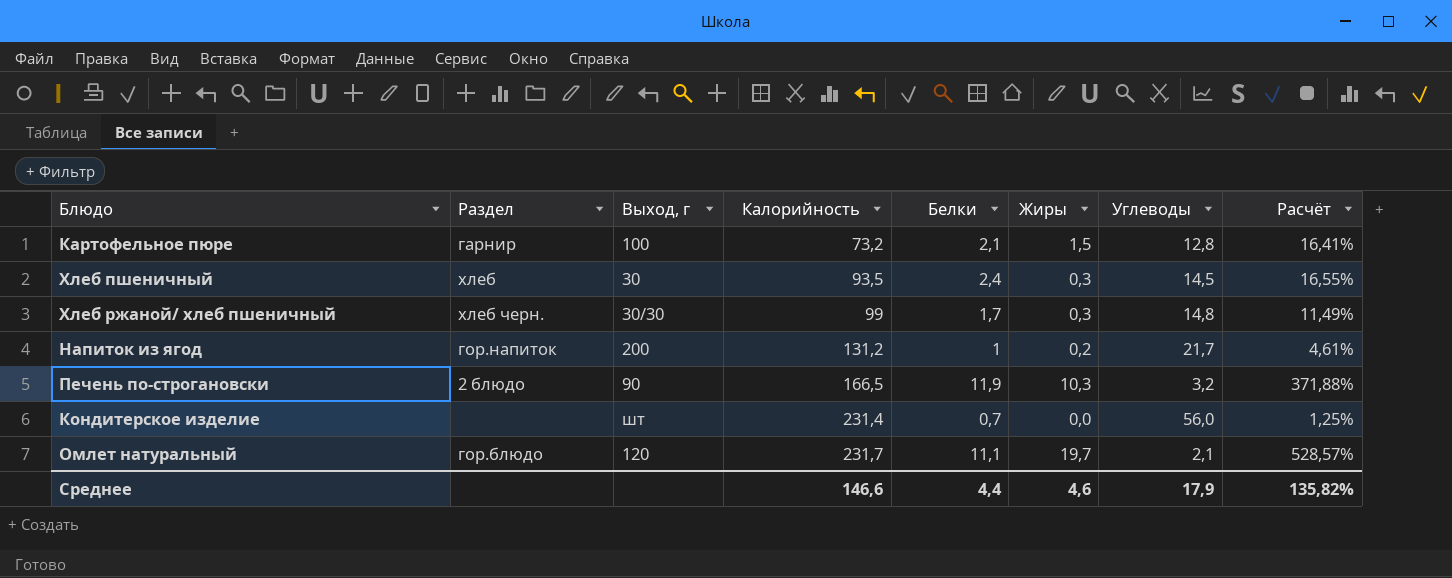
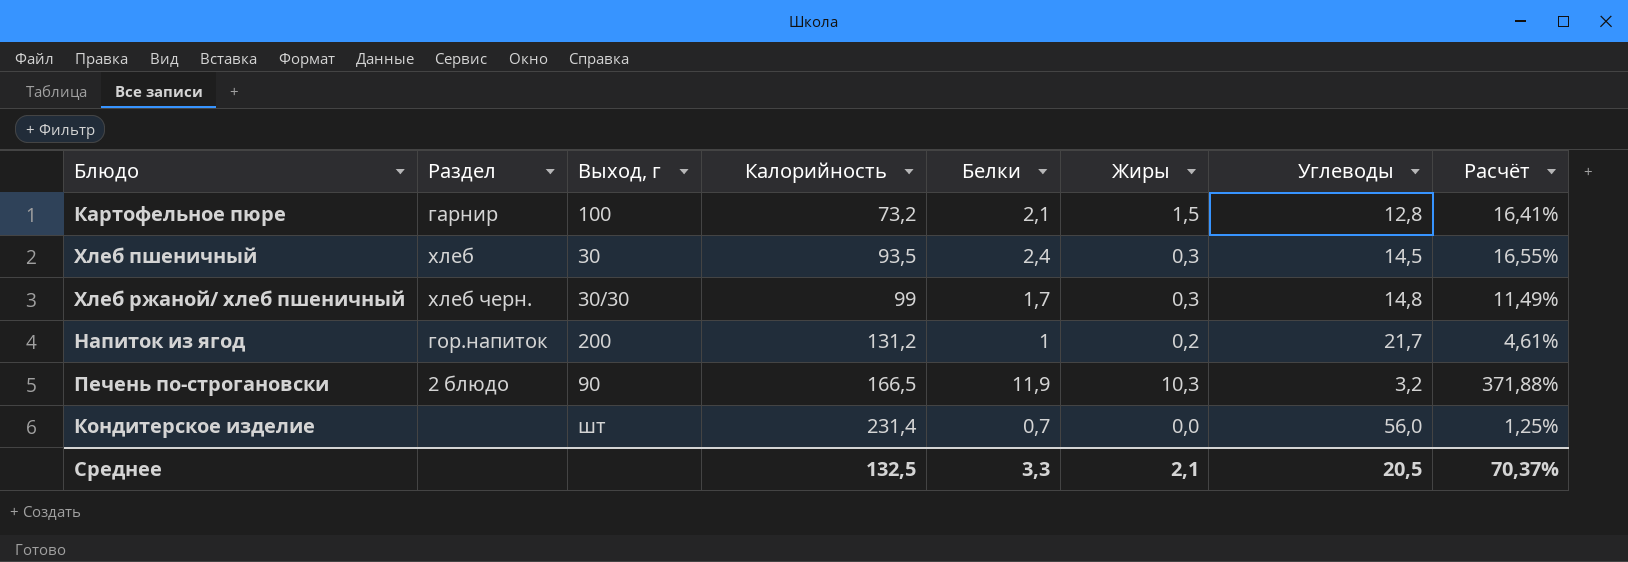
row Омлет натуральный: гор.блюдо | 120 | 231,7 | 11,1 | 19,7 | 2,1 | 528,57% -> none
Среднее | Калорийность: 146,6 -> 132,5
Среднее | Белки: 4,4 -> 3,3
Среднее | Жиры: 4,6 -> 2,1
Среднее | Углеводы: 17,9 -> 20,5
Среднее | Расчёт: 135,82% -> 70,37%

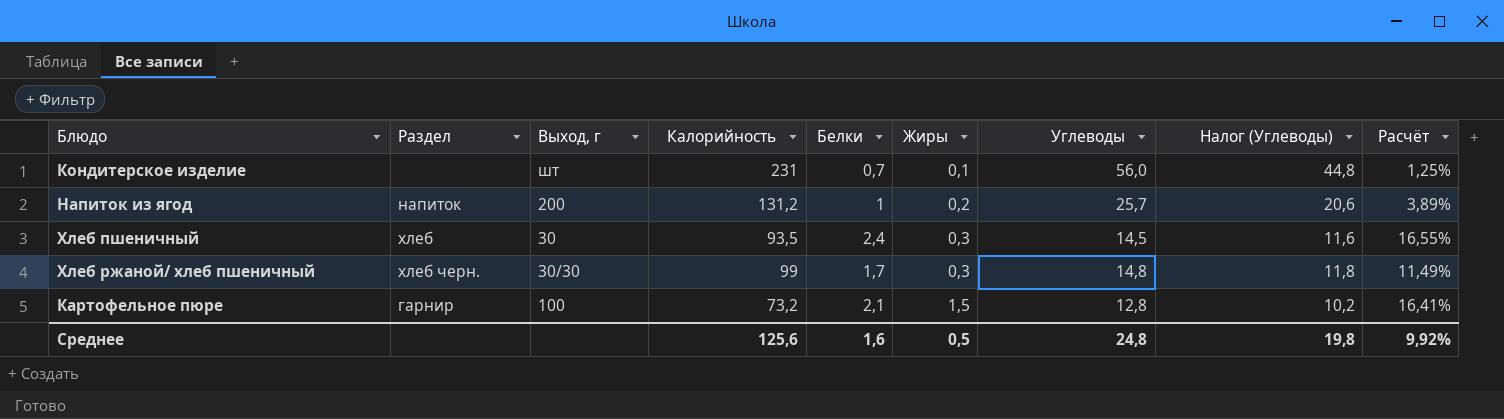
row order: Калорийность ascending -> Жиры ascending
column Налог (Углеводы) | formula: none -> [Углеводы] * 0,8
row Печень по-строгановски: 2 блюдо | 90 | 166,5 | 11,9 | 10,3 | 3,2 | 371,88% -> none
Кондитерское изделие | Калорийность: 231,4 -> 231
Кондитерское изделие | Жиры: 0,0 -> 0,1
Напиток из ягод | Раздел: гор.напиток -> напиток
Напиток из ягод | Углеводы: 21,7 -> 25,7
Напиток из ягод | Расчёт: 4,61% -> 3,89%
Среднее | Калорийность: 132,5 -> 125,6
Среднее | Белки: 3,3 -> 1,6
Среднее | Жиры: 2,1 -> 0,5
Среднее | Углеводы: 20,5 -> 24,8
Среднее | Расчёт: 70,37% -> 9,92%

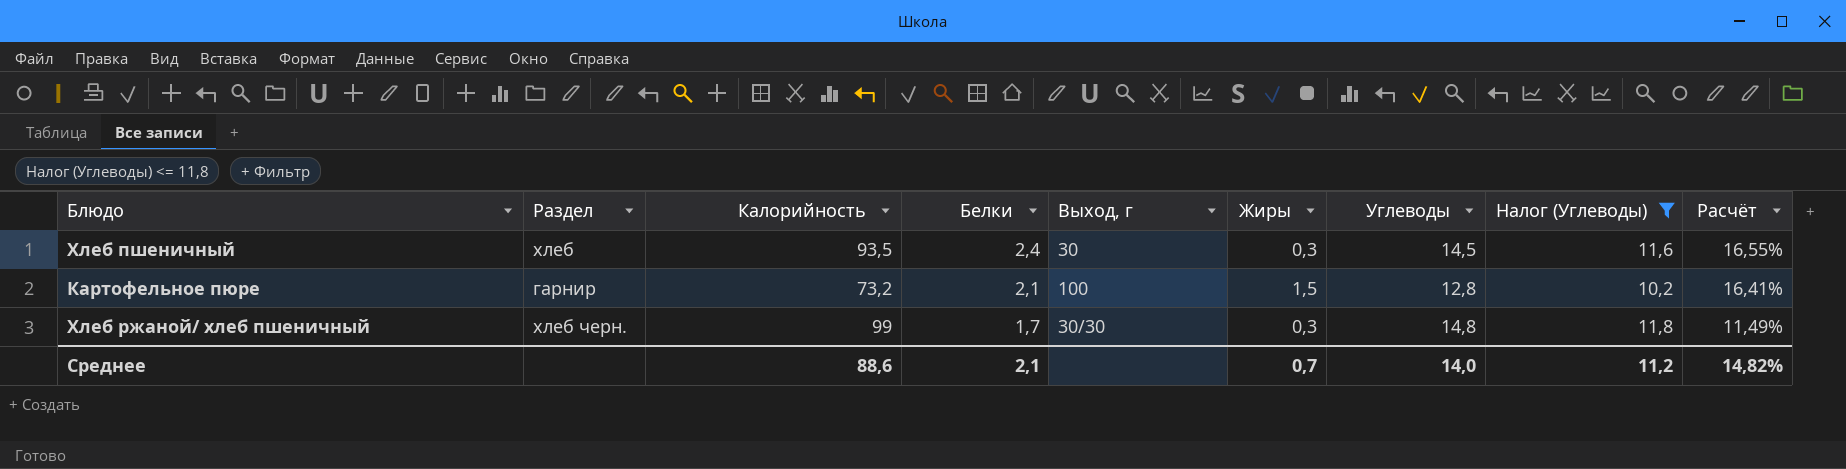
filter: none -> Налог (Углеводы) <= 11,8
row order: Жиры ascending -> Белки descending
column Выход, г | position: 3 -> 5
Среднее | Калорийность: 125,6 -> 88,6
Среднее | Белки: 1,6 -> 2,1
Среднее | Жиры: 0,5 -> 0,7
Среднее | Углеводы: 24,8 -> 14,0
Среднее | Налог (Углеводы): 19,8 -> 11,2
Среднее | Расчёт: 9,92% -> 14,82%

